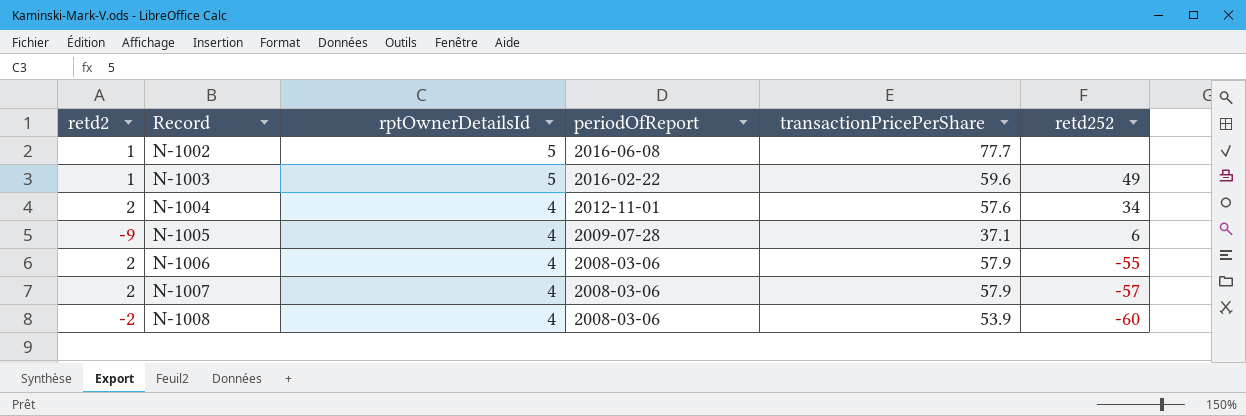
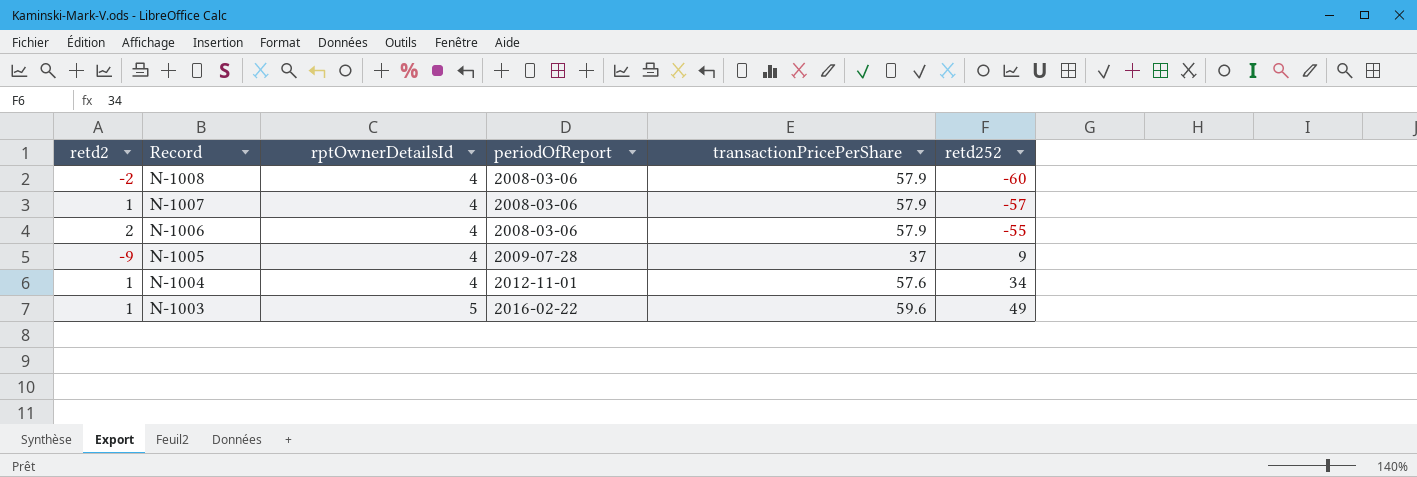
row order: Record ascending -> Record descending
row N-1002: 1 | 5 | 2016-06-08 | 77.7 | none -> none
N-1008 | transactionPricePerShare: 53.9 -> 57.9
N-1007 | retd2: 2 -> 1
N-1005 | transactionPricePerShare: 37.1 -> 37
N-1005 | retd252: 6 -> 9
N-1004 | retd2: 2 -> 1

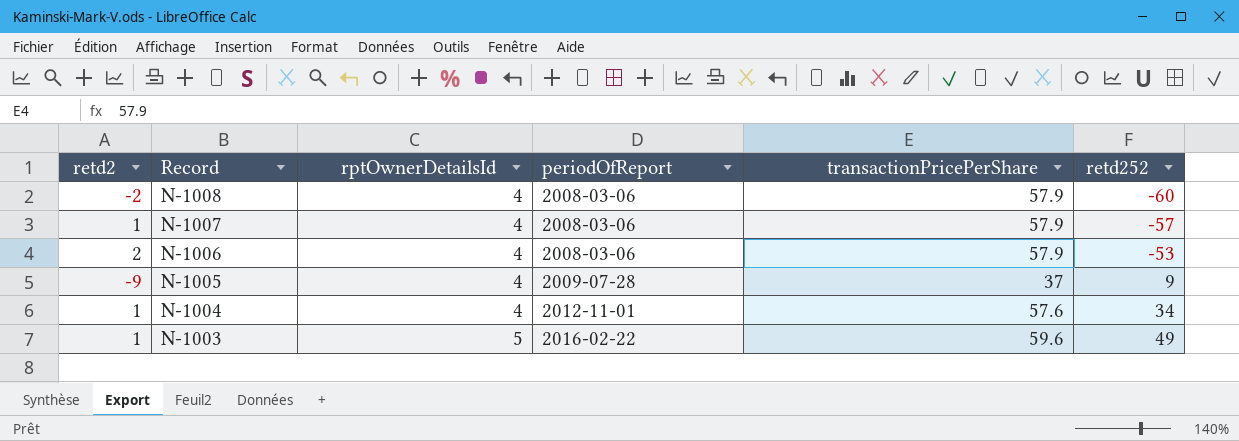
N-1006 | retd252: -55 -> -53

